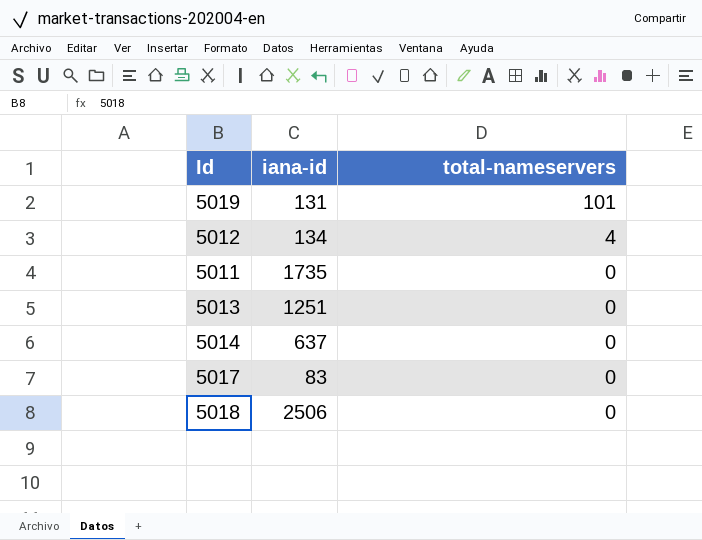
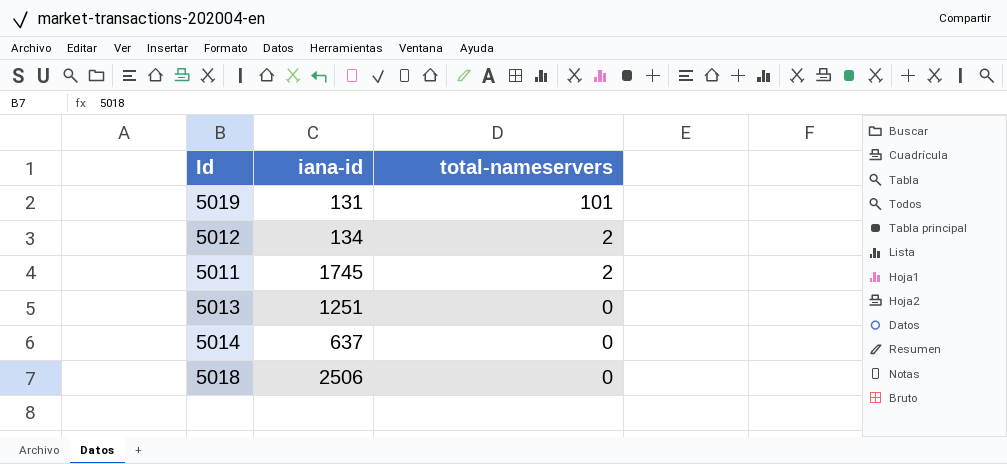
row 5017: 83 | 0 -> none
5012 | total-nameservers: 4 -> 2
5011 | iana-id: 1735 -> 1745
5011 | total-nameservers: 0 -> 2

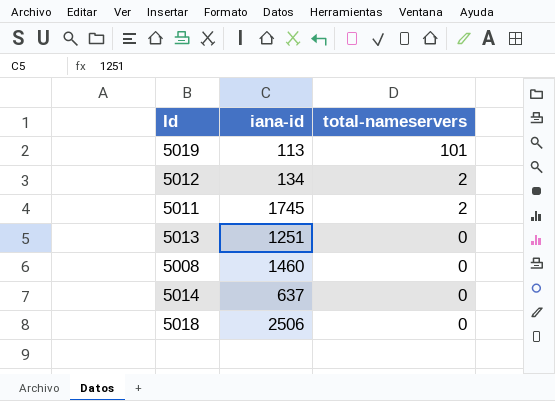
5019 | iana-id: 131 -> 113
row 5008: none -> 1460 | 0

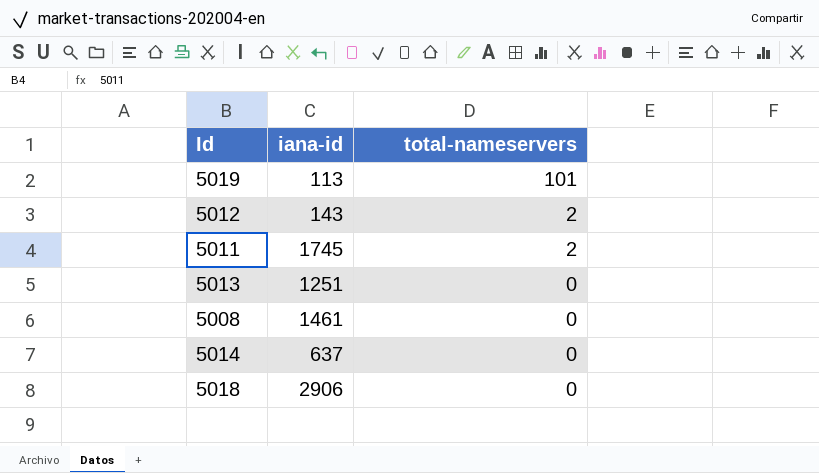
5012 | iana-id: 134 -> 143
5008 | iana-id: 1460 -> 1461
5018 | iana-id: 2506 -> 2906

